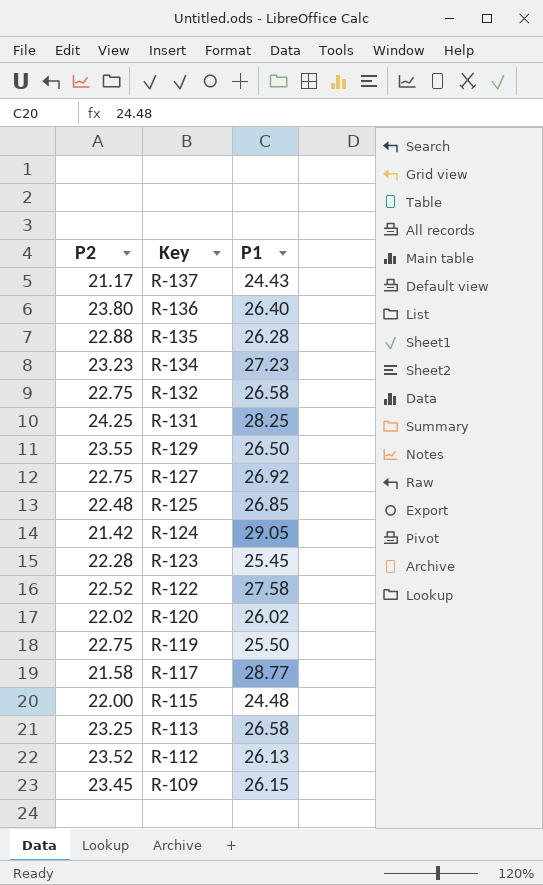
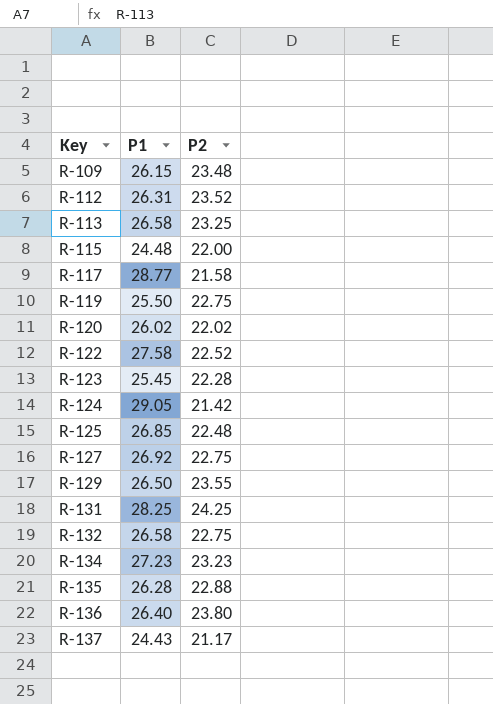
row order: Key descending -> Key ascending
column P2 | position: 1 -> 3
R-109 | P2: 23.45 -> 23.48
R-112 | P1: 26.13 -> 26.31

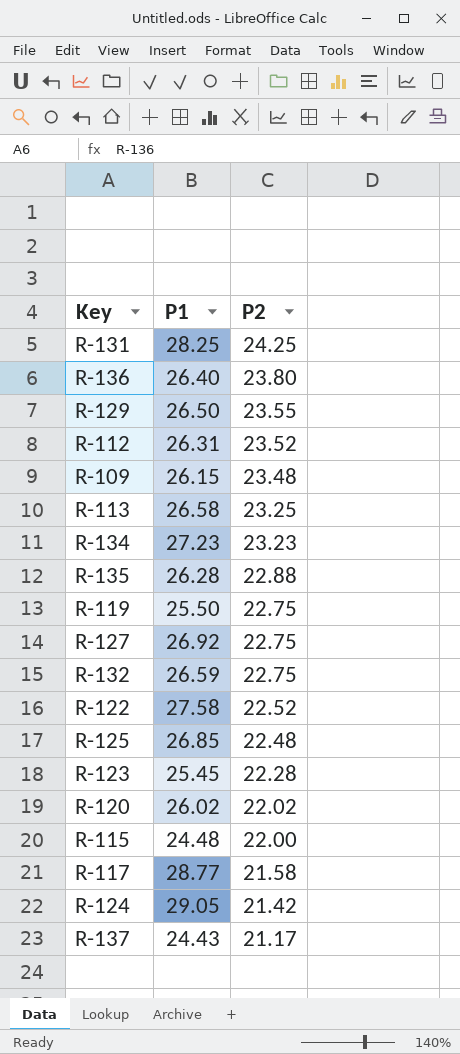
row order: Key ascending -> P2 descending
R-132 | P1: 26.58 -> 26.59

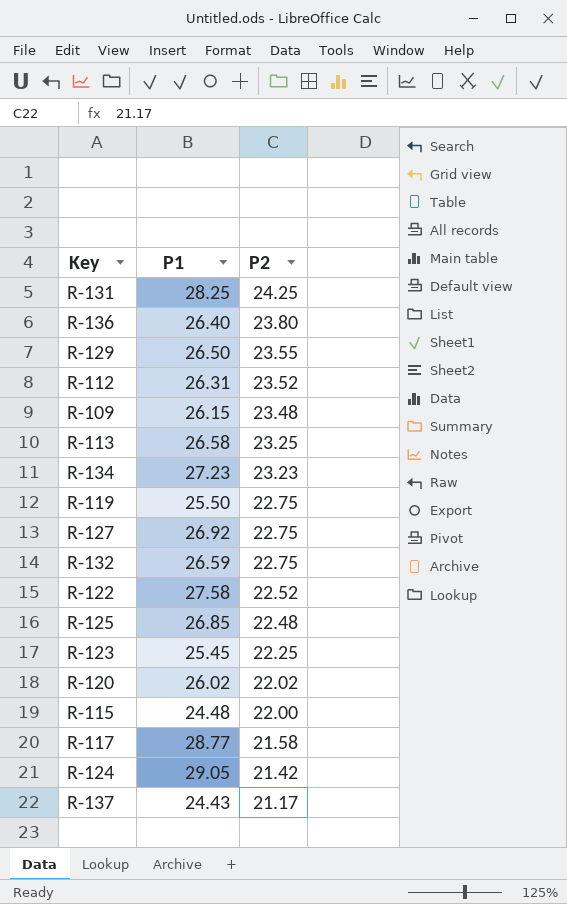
row R-135: 26.28 | 22.88 -> none
R-123 | P2: 22.28 -> 22.25

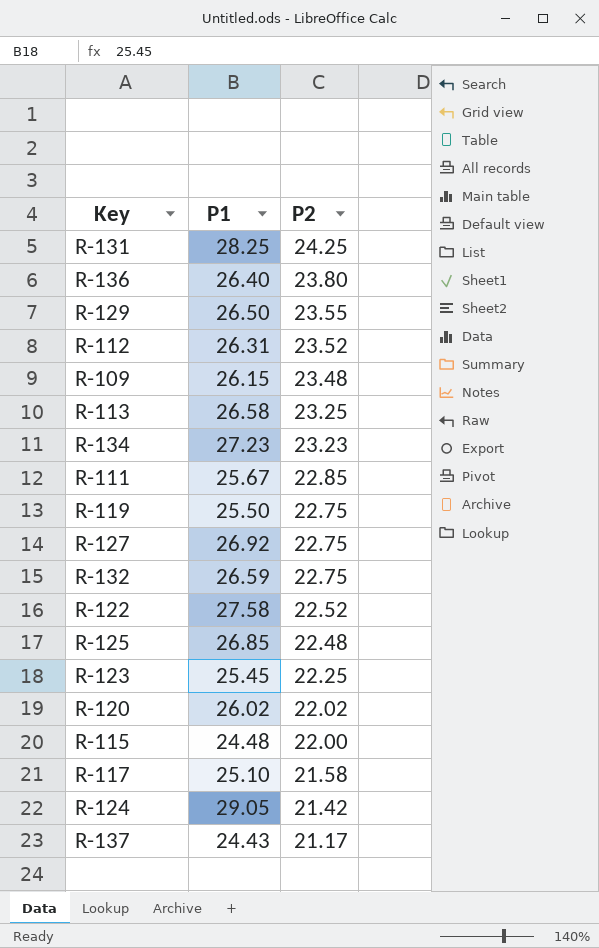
row R-111: none -> 25.67 | 22.85
R-117 | P1: 28.77 -> 25.10

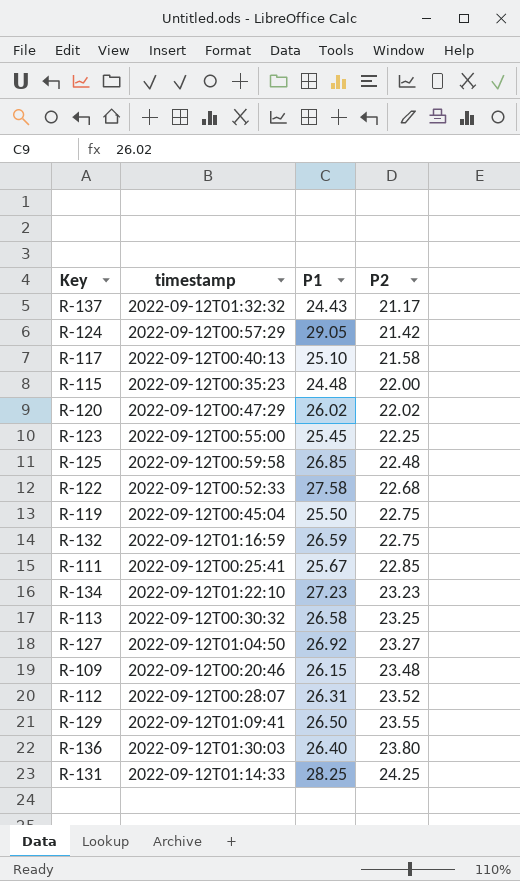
row order: P2 descending -> P2 ascending
column timestamp | position: none -> 2
R-122 | P2: 22.52 -> 22.68
R-127 | P2: 22.75 -> 23.27

